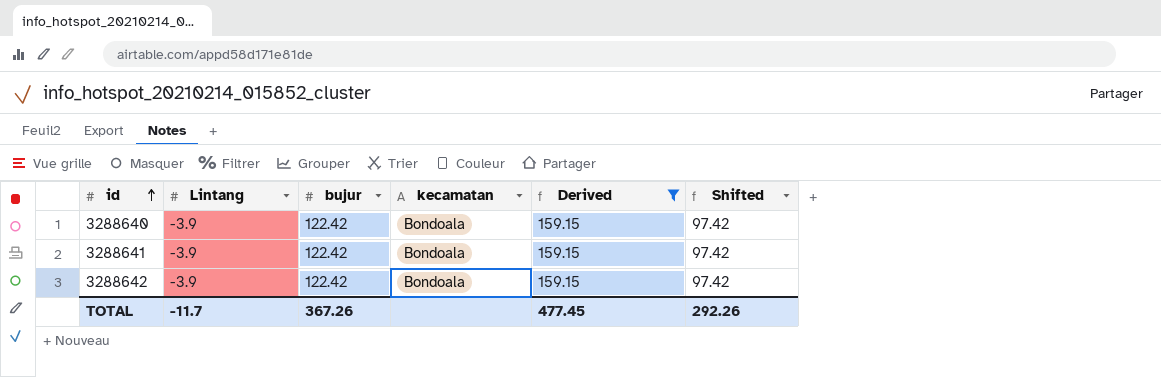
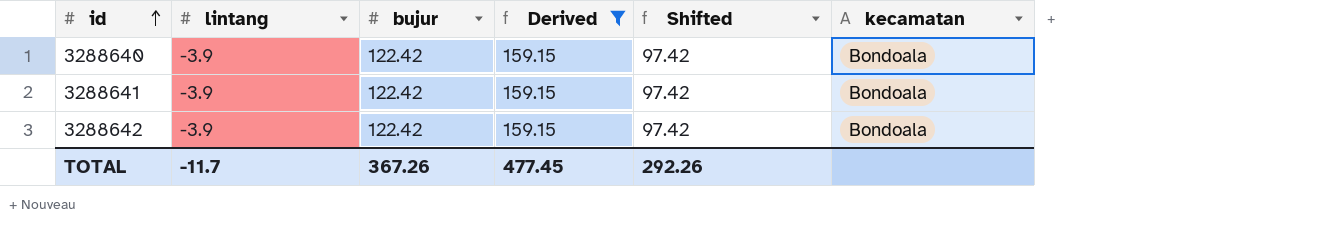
column name: Lintang -> lintang
column kecamatan | position: 4 -> 6

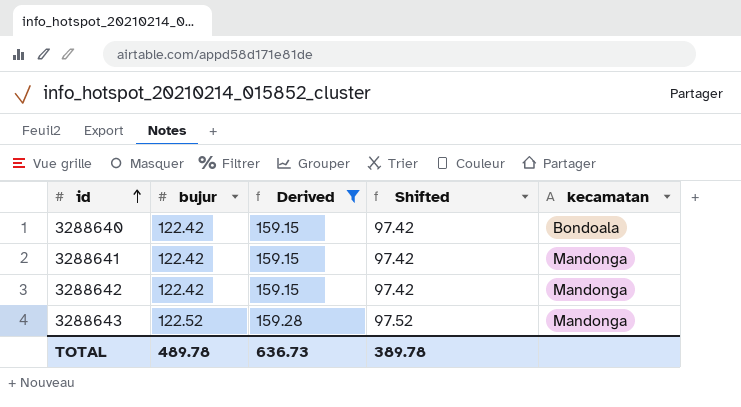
column lintang | position: 2 -> none
3288641 | kecamatan: Bondoala -> Mandonga
3288642 | kecamatan: Bondoala -> Mandonga
row 3288643: none -> 122.52 | 159.28 | 97.52 | Mandonga
TOTAL | bujur: 367.26 -> 489.78
TOTAL | Derived: 477.45 -> 636.73
TOTAL | Shifted: 292.26 -> 389.78

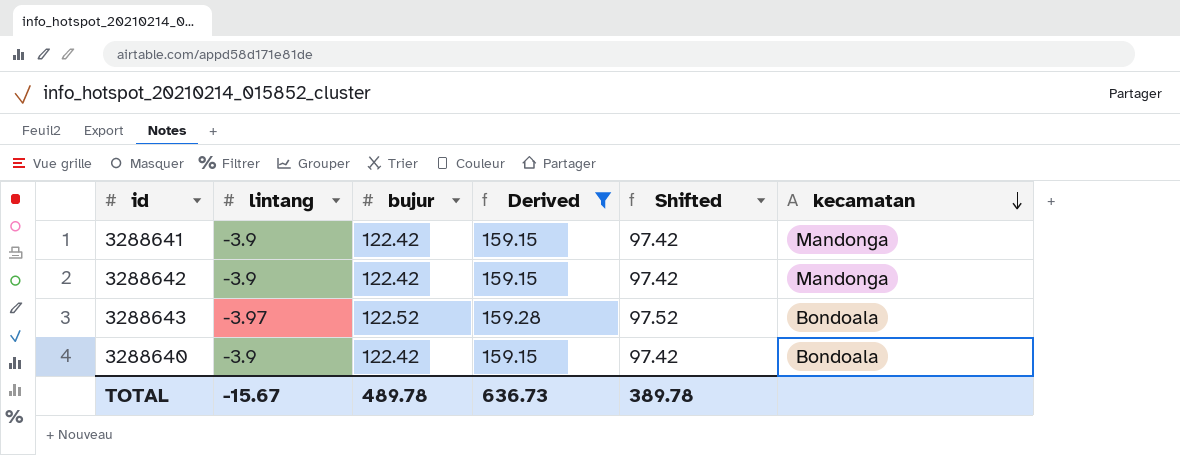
row order: id ascending -> kecamatan descending
column lintang | position: none -> 2
3288643 | kecamatan: Mandonga -> Bondoala

